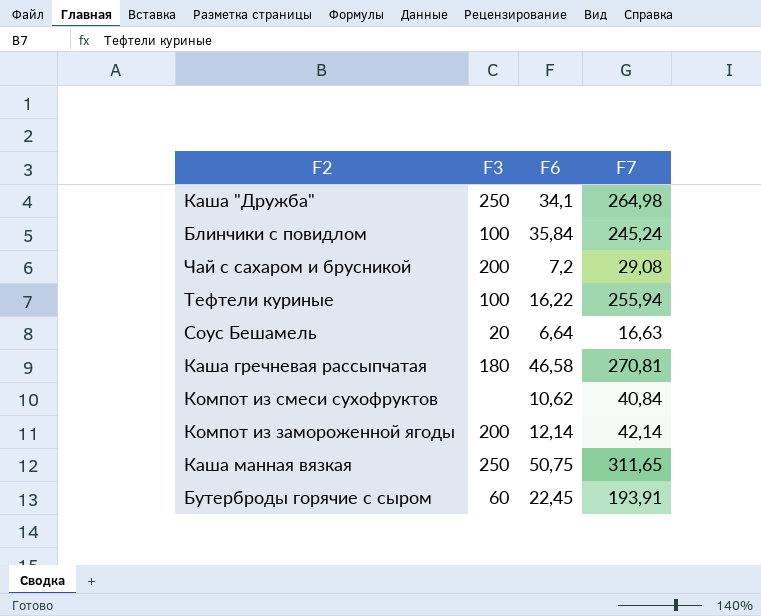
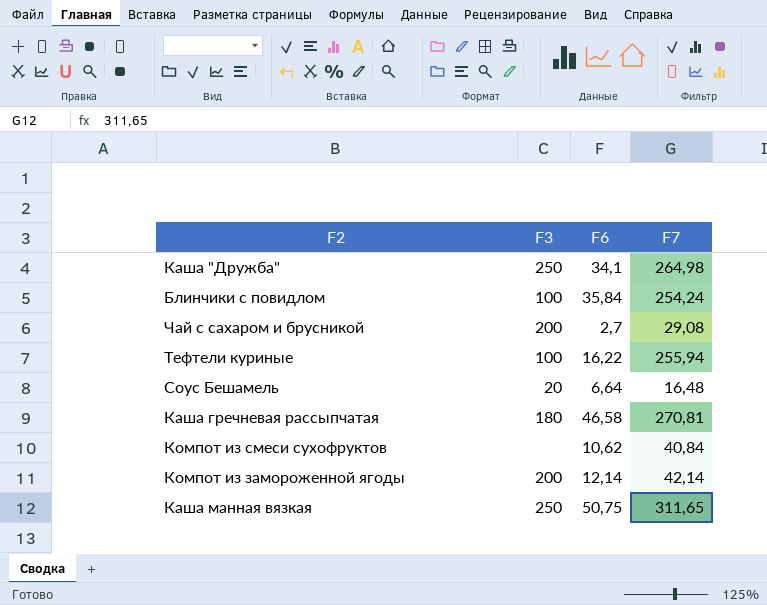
row Бутерброды горячие с сыром: 60 | 22,45 | 193,91 -> none
Блинчики с повидлом | F7: 245,24 -> 254,24
Чай с сахаром и брусникой | F6: 7,2 -> 2,7
Соус Бешамель | F7: 16,63 -> 16,48

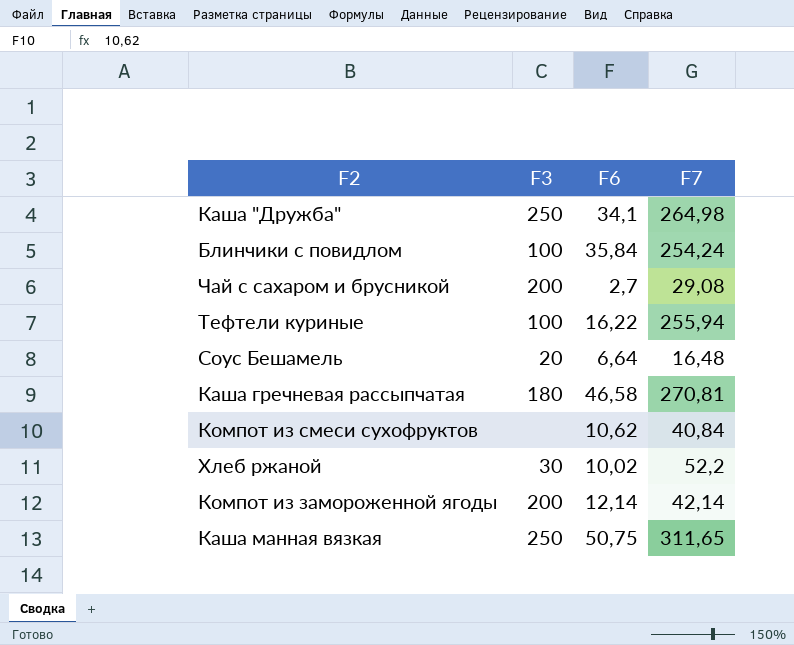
row Хлеб ржаной: none -> 30 | 10,02 | 52,2

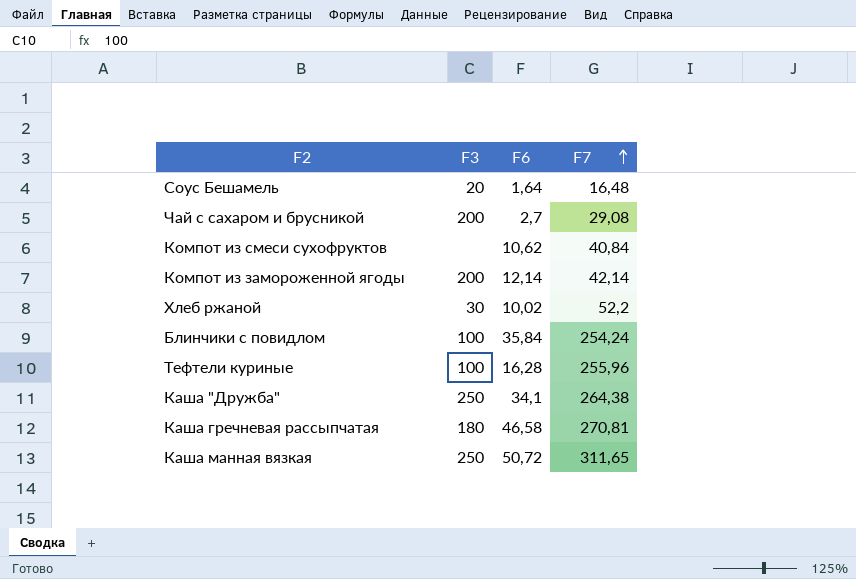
row order: none -> F7 ascending
Соус Бешамель | F6: 6,64 -> 1,64
Тефтели куриные | F6: 16,22 -> 16,28
Тефтели куриные | F7: 255,94 -> 255,96
Каша "Дружба" | F7: 264,98 -> 264,38
Каша манная вязкая | F6: 50,75 -> 50,72

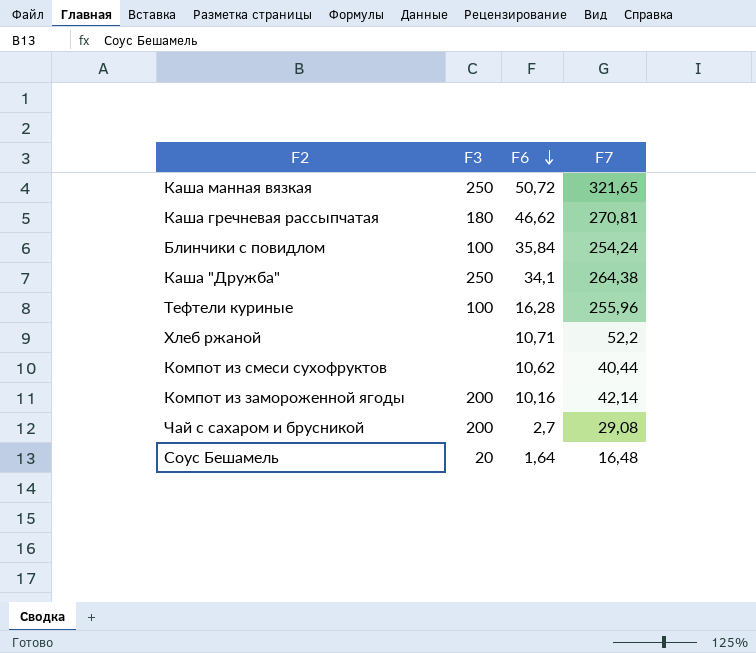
row order: F7 ascending -> F6 descending
Каша манная вязкая | F7: 311,65 -> 321,65
Каша гречневая рассыпчатая | F6: 46,58 -> 46,62
Хлеб ржаной | F3: 30 -> none
Хлеб ржаной | F6: 10,02 -> 10,71
Компот из смеси сухофруктов | F7: 40,84 -> 40,44
Компот из замороженной ягоды | F6: 12,14 -> 10,16

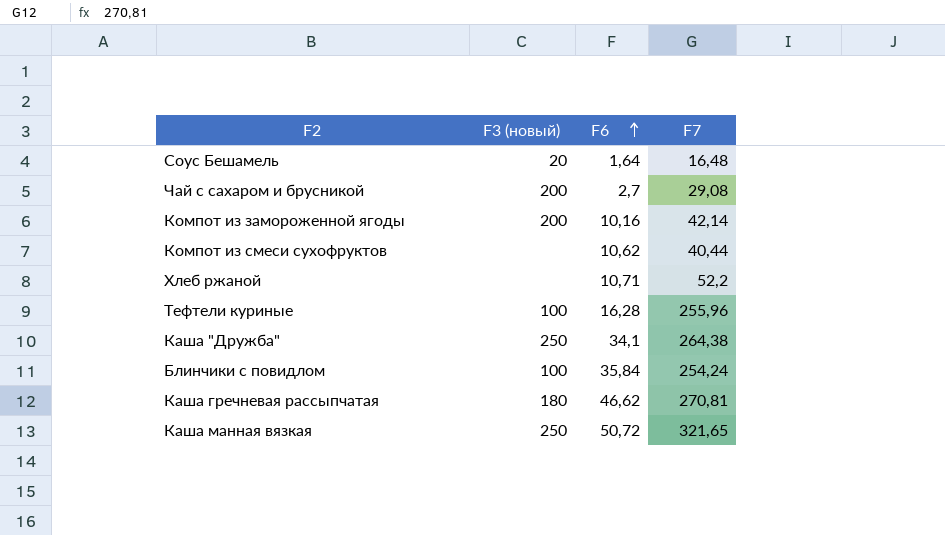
row order: F6 descending -> F6 ascending
column name: F3 -> F3 (новый)

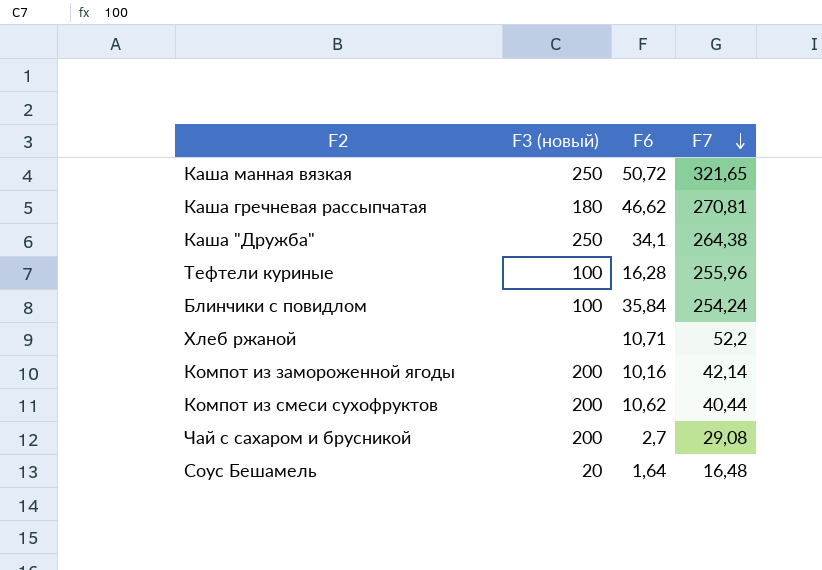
row order: F6 ascending -> F7 descending
Компот из смеси сухофруктов | F3 (новый): none -> 200

